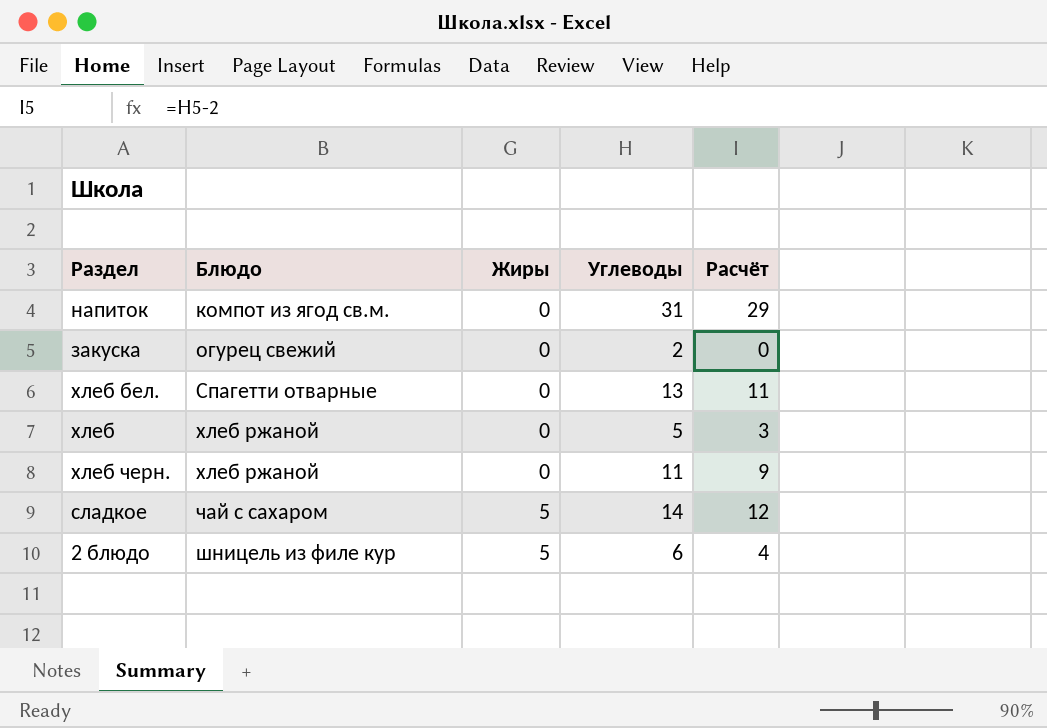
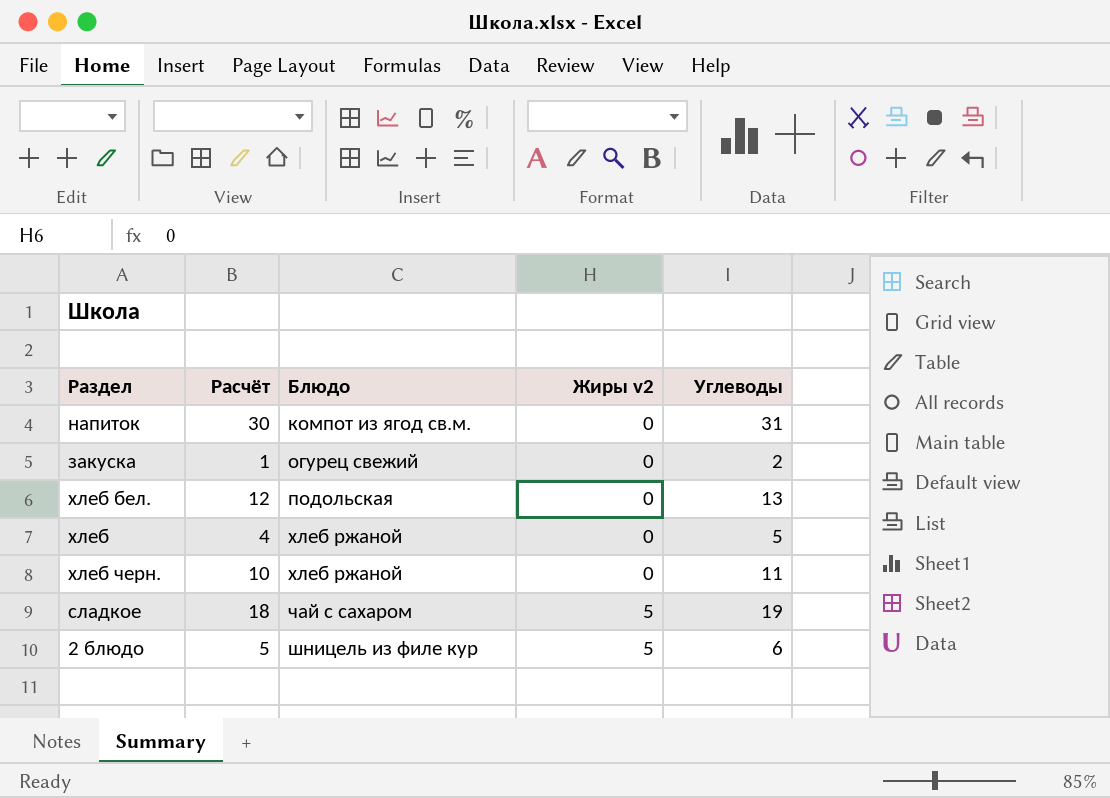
column Расчёт | formula: [Углеводы] - 2 -> [Углеводы] - 1
column Расчёт | position: 5 -> 2
column name: Жиры -> Жиры v2
хлеб бел. | Блюдо: Спагетти отварные -> подольская
сладкое | Углеводы: 14 -> 19

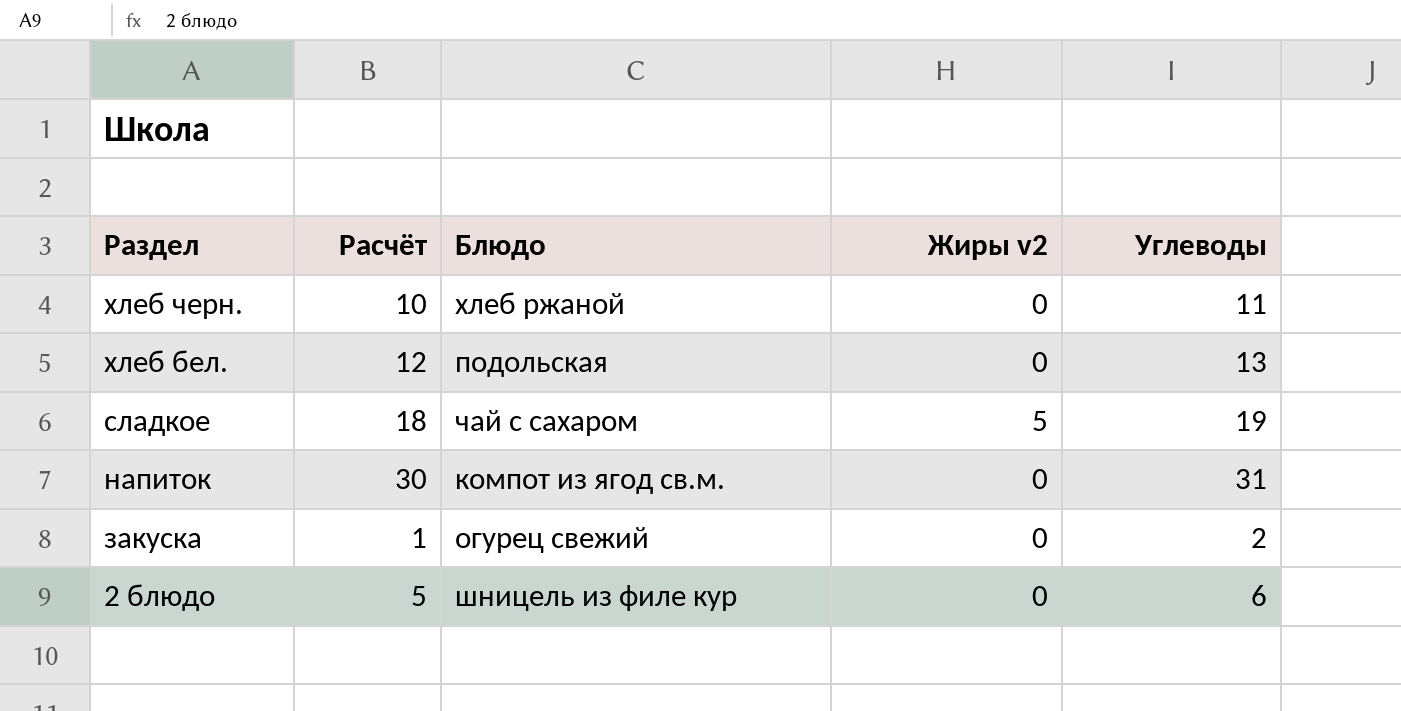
row order: Блюдо ascending -> Раздел descending
row хлеб: 4 | хлеб ржаной | 0 | 5 -> none
2 блюдо | Жиры v2: 5 -> 0

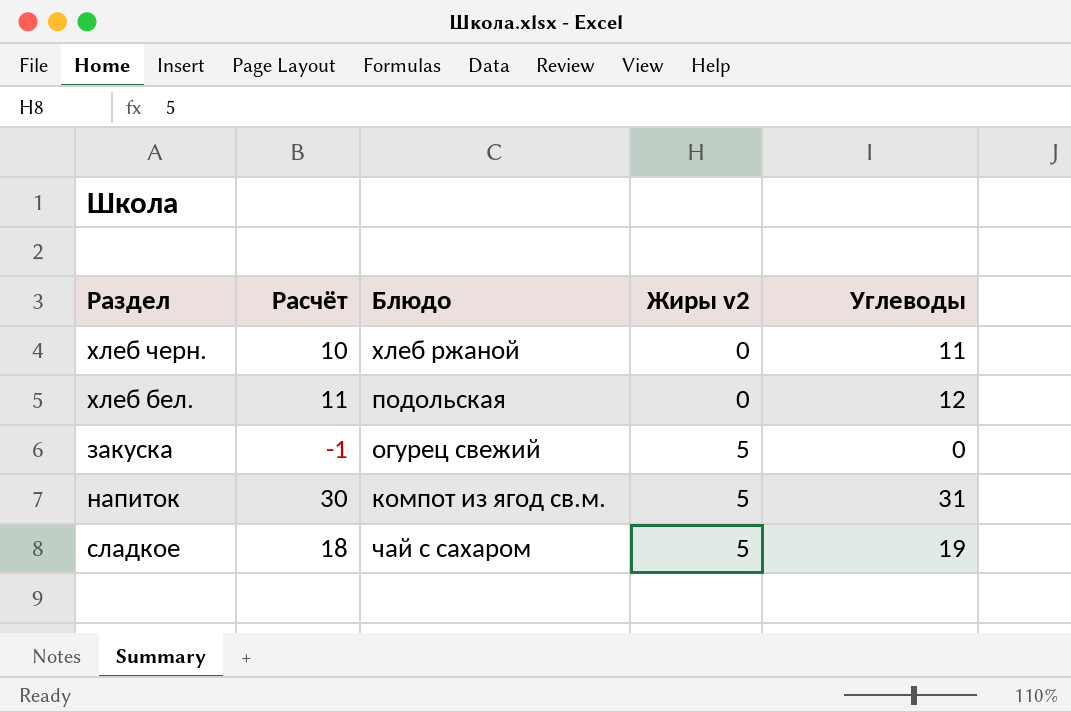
row order: Раздел descending -> Жиры v2 ascending
row 2 блюдо: 5 | шницель из филе кур | 0 | 6 -> none
хлеб бел. | Расчёт: 12 -> 11
хлеб бел. | Углеводы: 13 -> 12
закуска | Расчёт: 1 -> -1
закуска | Жиры v2: 0 -> 5
закуска | Углеводы: 2 -> 0
напиток | Жиры v2: 0 -> 5

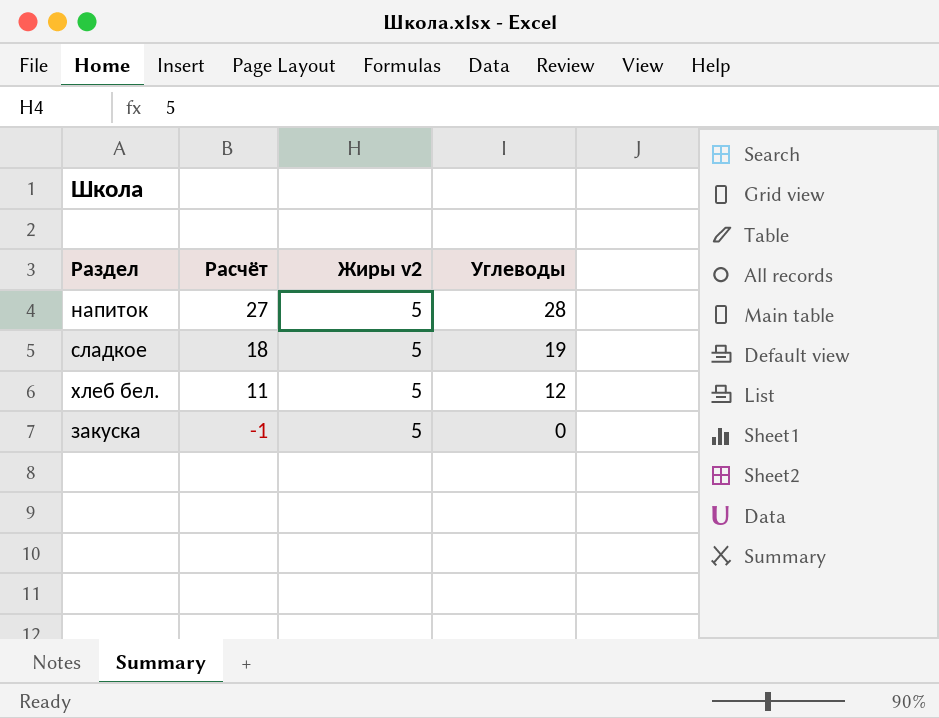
row order: Жиры v2 ascending -> Расчёт descending
column Блюдо | position: 3 -> none
row хлеб черн.: 10 | хлеб ржаной | 0 | 11 -> none
напиток | Расчёт: 30 -> 27
напиток | Углеводы: 31 -> 28
хлеб бел. | Жиры v2: 0 -> 5

